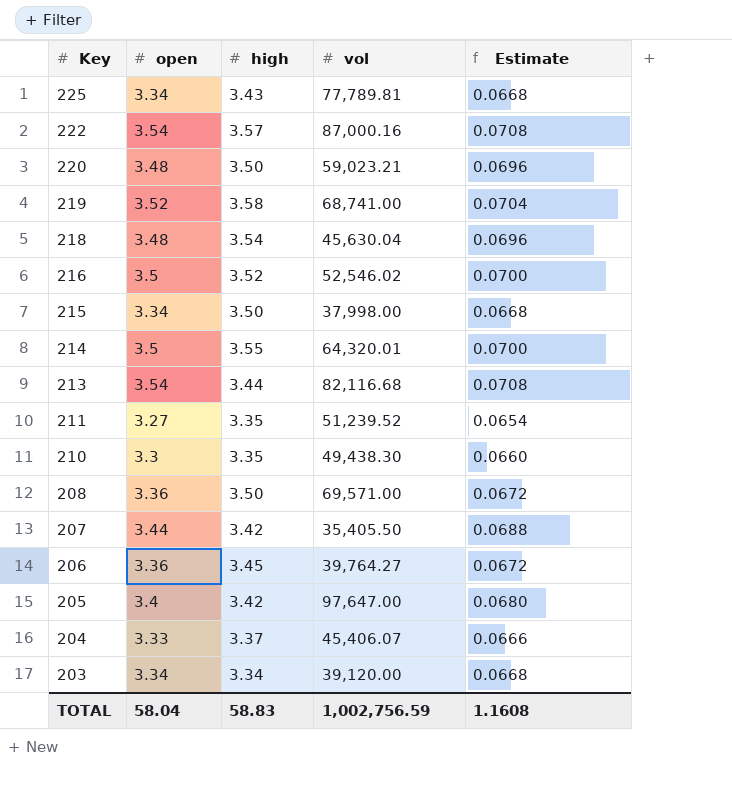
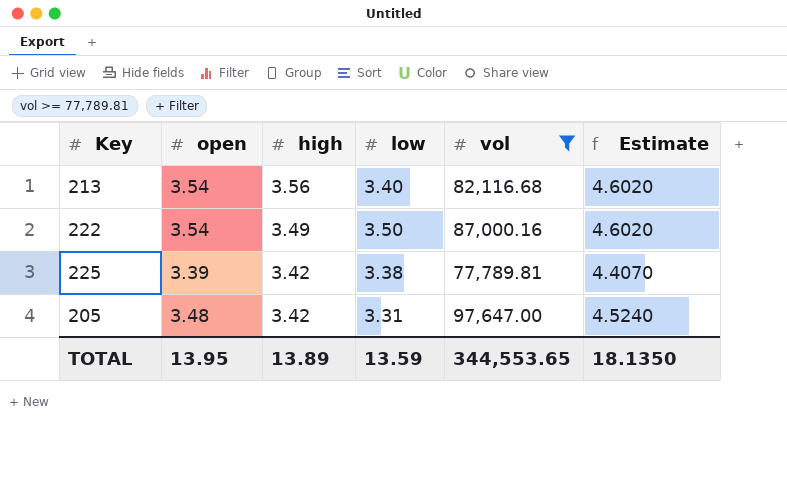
filter: none -> vol >= 77,789.81
row order: Key descending -> high descending
column low | position: none -> 4
column Estimate | formula: [open] * 0.02 -> [open] * 1.3
213 | high: 3.44 -> 3.56
222 | high: 3.57 -> 3.49
225 | open: 3.34 -> 3.39
225 | high: 3.43 -> 3.42
205 | open: 3.4 -> 3.48
TOTAL | open: 58.04 -> 13.95
TOTAL | high: 58.83 -> 13.89
TOTAL | vol: 1,002,756.59 -> 344,553.65
TOTAL | Estimate: 1.1608 -> 18.1350

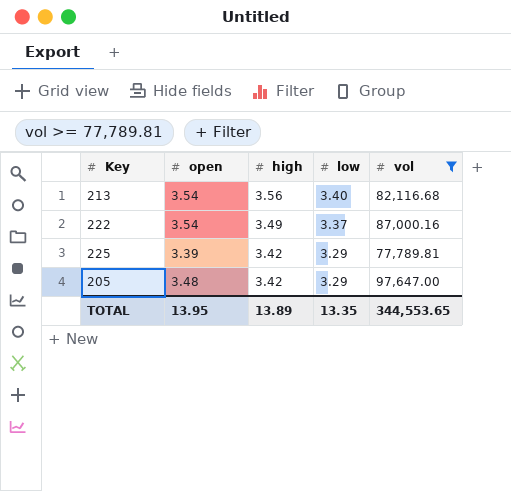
column Estimate | formula: [open] * 1.3 -> none
222 | low: 3.50 -> 3.37
225 | low: 3.38 -> 3.29
205 | low: 3.31 -> 3.29
TOTAL | low: 13.59 -> 13.35

